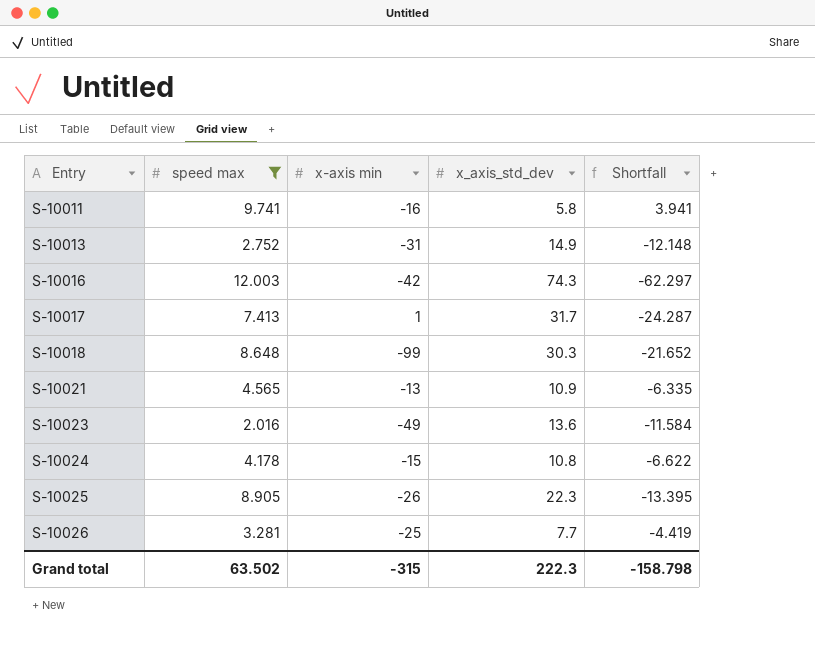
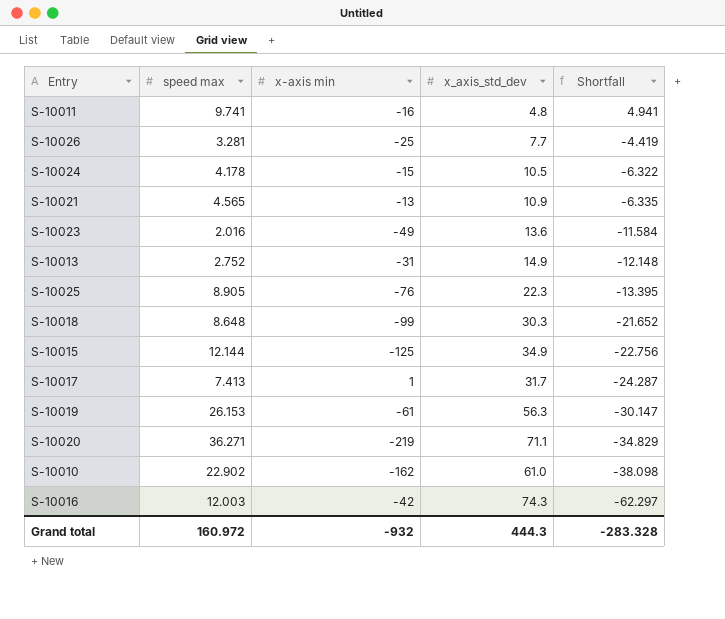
filter: speed max <= 12.003 -> none
row order: Entry ascending -> Shortfall descending
S-10011 | x_axis_std_dev: 5.8 -> 4.8
S-10011 | Shortfall: 3.941 -> 4.941
S-10024 | x_axis_std_dev: 10.8 -> 10.5
S-10024 | Shortfall: -6.622 -> -6.322
S-10025 | x-axis min: -26 -> -76
Grand total | speed max: 63.502 -> 160.972
Grand total | x-axis min: -315 -> -932
Grand total | x_axis_std_dev: 222.3 -> 444.3
Grand total | Shortfall: -158.798 -> -283.328

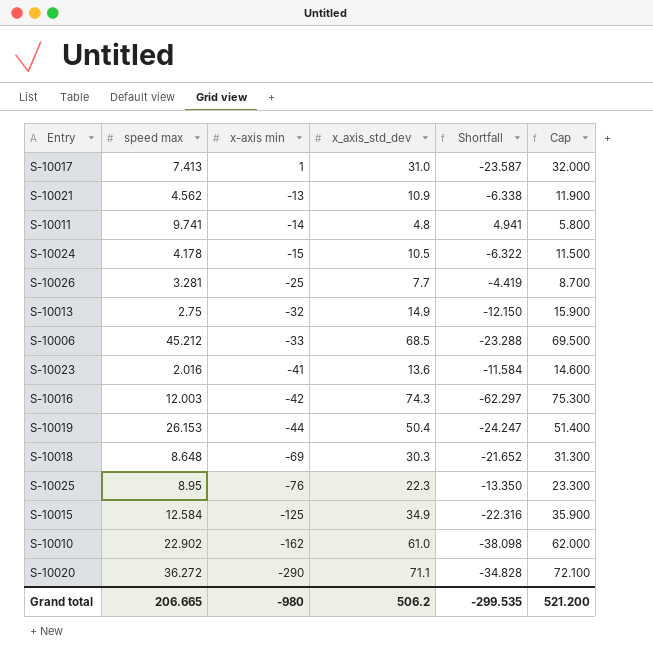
row order: Shortfall descending -> x-axis min descending
column Cap | formula: none -> [x_axis_std_dev] + 1
S-10017 | x_axis_std_dev: 31.7 -> 31.0
S-10017 | Shortfall: -24.287 -> -23.587
S-10021 | speed max: 4.565 -> 4.562
S-10021 | Shortfall: -6.335 -> -6.338
S-10011 | x-axis min: -16 -> -14
S-10013 | speed max: 2.752 -> 2.75
S-10013 | x-axis min: -31 -> -32
S-10013 | Shortfall: -12.148 -> -12.150
row S-10006: none -> 45.212 | -33 | 68.5 | -23.288 | 69.500
S-10023 | x-axis min: -49 -> -41
S-10019 | x-axis min: -61 -> -44
S-10019 | x_axis_std_dev: 56.3 -> 50.4
S-10019 | Shortfall: -30.147 -> -24.247
S-10018 | x-axis min: -99 -> -69
S-10025 | speed max: 8.905 -> 8.95
S-10025 | Shortfall: -13.395 -> -13.350
S-10015 | speed max: 12.144 -> 12.584
S-10015 | Shortfall: -22.756 -> -22.316
S-10020 | speed max: 36.271 -> 36.272
S-10020 | x-axis min: -219 -> -290
S-10020 | Shortfall: -34.829 -> -34.828
Grand total | speed max: 160.972 -> 206.665
Grand total | x-axis min: -932 -> -980
Grand total | x_axis_std_dev: 444.3 -> 506.2
Grand total | Shortfall: -283.328 -> -299.535

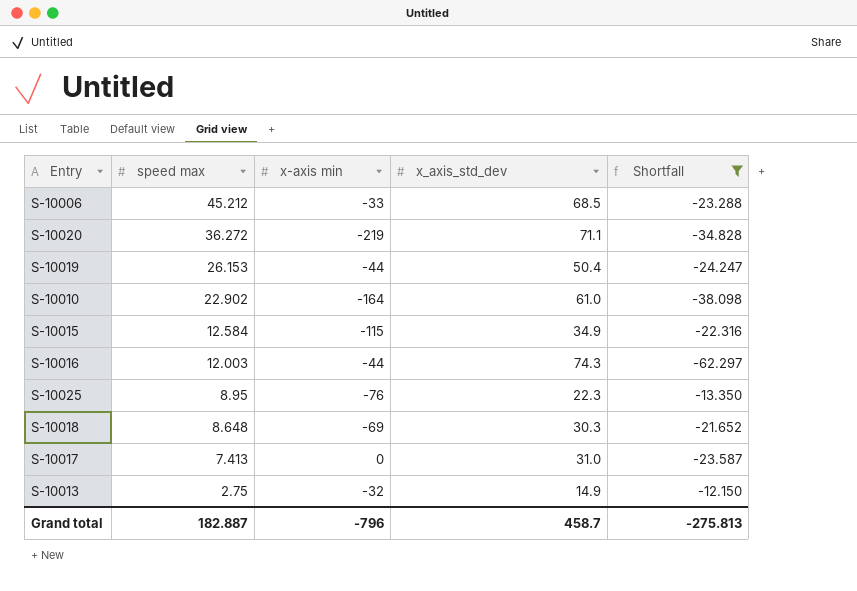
filter: none -> Shortfall <= -12.150
row order: x-axis min descending -> speed max descending
column Cap | formula: [x_axis_std_dev] + 1 -> none
S-10020 | x-axis min: -290 -> -219
S-10010 | x-axis min: -162 -> -164
S-10015 | x-axis min: -125 -> -115
S-10016 | x-axis min: -42 -> -44
S-10017 | x-axis min: 1 -> 0
Grand total | speed max: 206.665 -> 182.887
Grand total | x-axis min: -980 -> -796
Grand total | x_axis_std_dev: 506.2 -> 458.7
Grand total | Shortfall: -299.535 -> -275.813

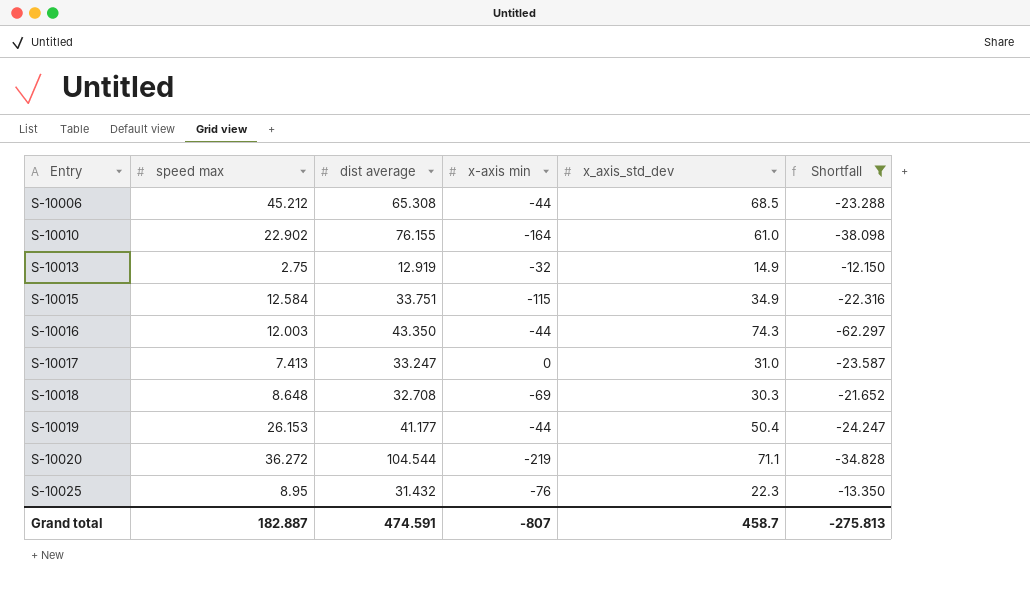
row order: speed max descending -> Entry ascending
column dist average | position: none -> 3
S-10006 | x-axis min: -33 -> -44
Grand total | x-axis min: -796 -> -807

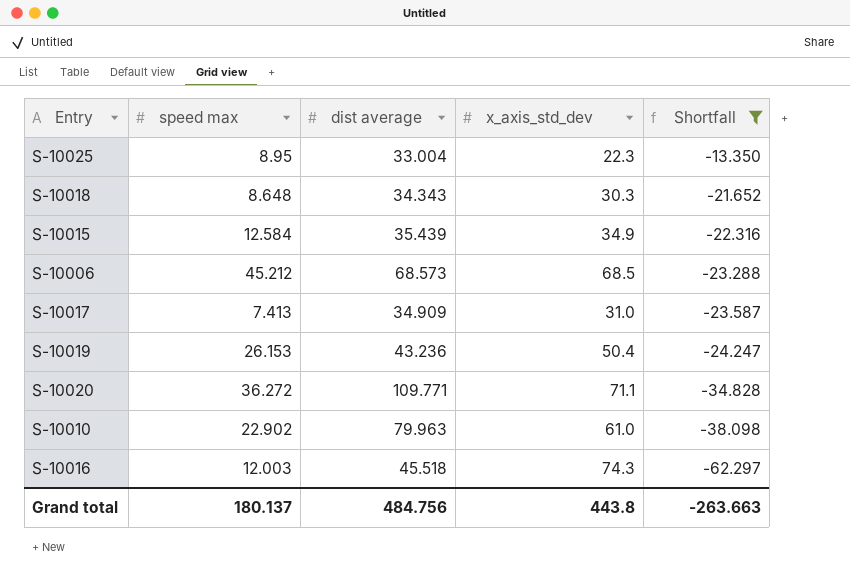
row order: Entry ascending -> Shortfall descending
column x-axis min | position: 4 -> none
row S-10013: 2.75 | 12.919 | -32 | 14.9 | -12.150 -> none
S-10025 | dist average: 31.432 -> 33.004
S-10018 | dist average: 32.708 -> 34.343
S-10015 | dist average: 33.751 -> 35.439
S-10006 | dist average: 65.308 -> 68.573
S-10017 | dist average: 33.247 -> 34.909
S-10019 | dist average: 41.177 -> 43.236
S-10020 | dist average: 104.544 -> 109.771
S-10010 | dist average: 76.155 -> 79.963
S-10016 | dist average: 43.350 -> 45.518
Grand total | speed max: 182.887 -> 180.137
Grand total | dist average: 474.591 -> 484.756
Grand total | x_axis_std_dev: 458.7 -> 443.8
Grand total | Shortfall: -275.813 -> -263.663

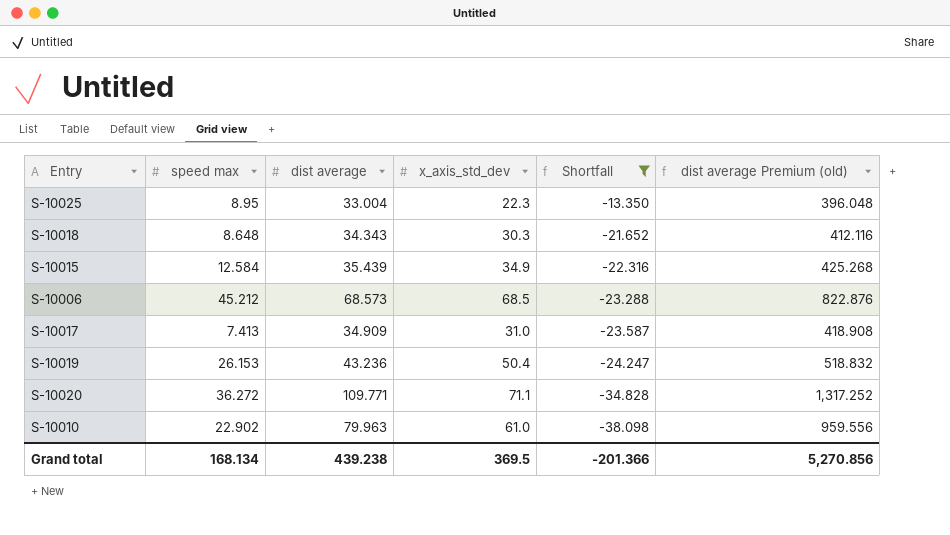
column dist average Premium (old) | formula: none -> [dist average] * 12
row S-10016: 12.003 | 45.518 | 74.3 | -62.297 -> none
Grand total | speed max: 180.137 -> 168.134
Grand total | dist average: 484.756 -> 439.238
Grand total | x_axis_std_dev: 443.8 -> 369.5
Grand total | Shortfall: -263.663 -> -201.366

